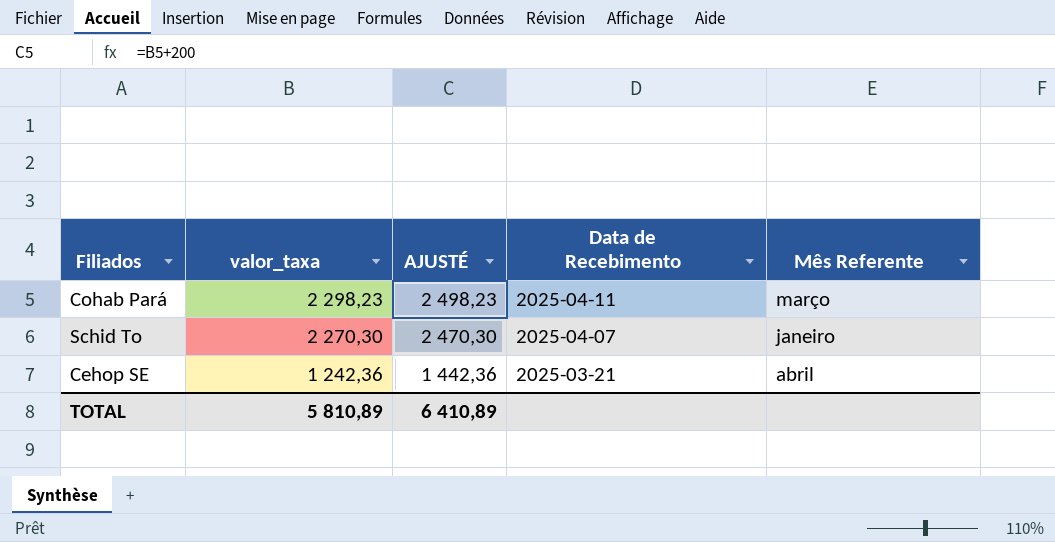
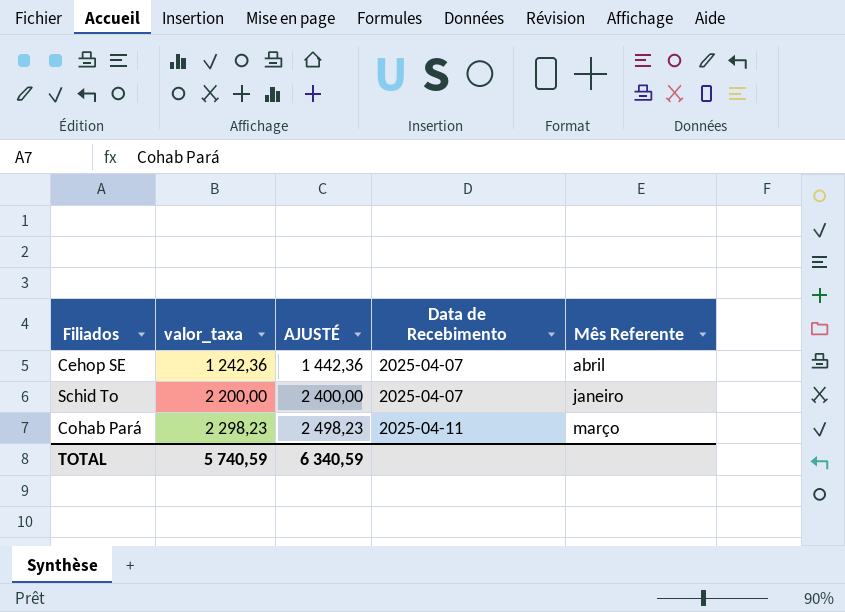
row order: valor_taxa descending -> valor_taxa ascending
Cehop SE | Data de Recebimento: 2025-03-21 -> 2025-04-07
Schid To | valor_taxa: 2 270,30 -> 2 200,00
Schid To | AJUSTÉ: 2 470,30 -> 2 400,00
TOTAL | valor_taxa: 5 810,89 -> 5 740,59
TOTAL | AJUSTÉ: 6 410,89 -> 6 340,59

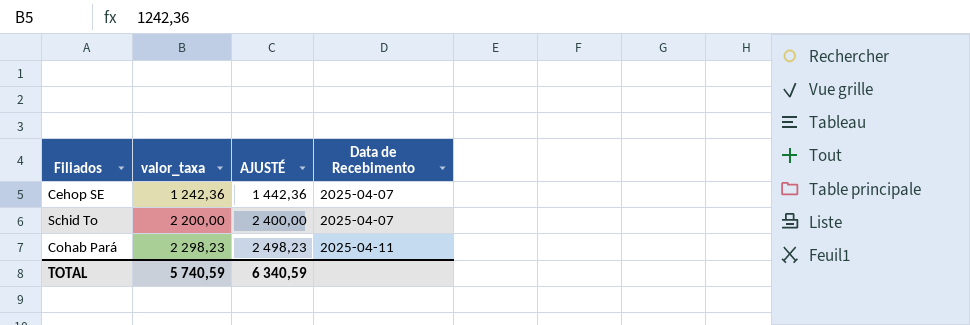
column Mês Referente | position: 5 -> none

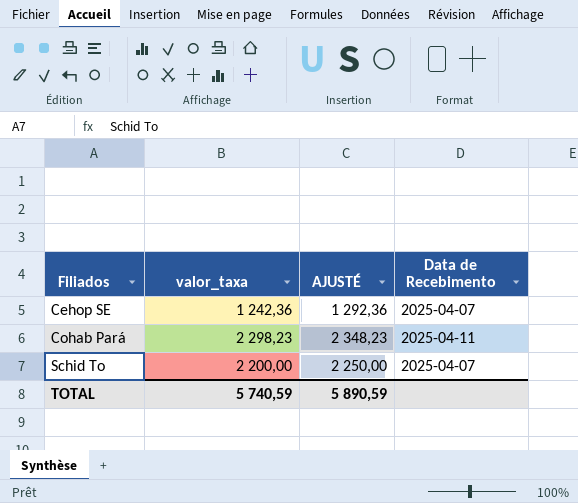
row order: valor_taxa ascending -> Filiados ascending
column AJUSTÉ | formula: [valor_taxa] + 200 -> [valor_taxa] + 50
TOTAL | AJUSTÉ: 6 340,59 -> 5 890,59

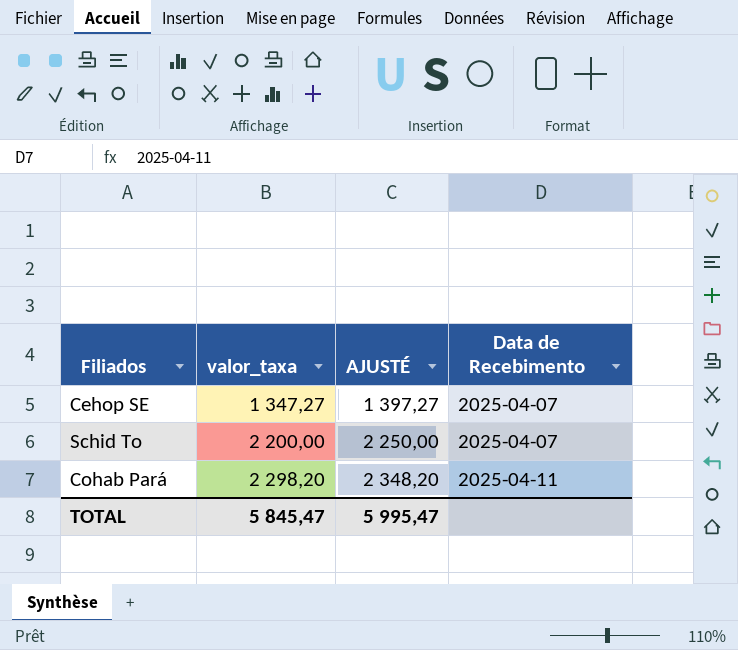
row order: Filiados ascending -> valor_taxa ascending
Cehop SE | valor_taxa: 1 242,36 -> 1 347,27
Cehop SE | AJUSTÉ: 1 292,36 -> 1 397,27
Cohab Pará | valor_taxa: 2 298,23 -> 2 298,20
Cohab Pará | AJUSTÉ: 2 348,23 -> 2 348,20
TOTAL | valor_taxa: 5 740,59 -> 5 845,47
TOTAL | AJUSTÉ: 5 890,59 -> 5 995,47

